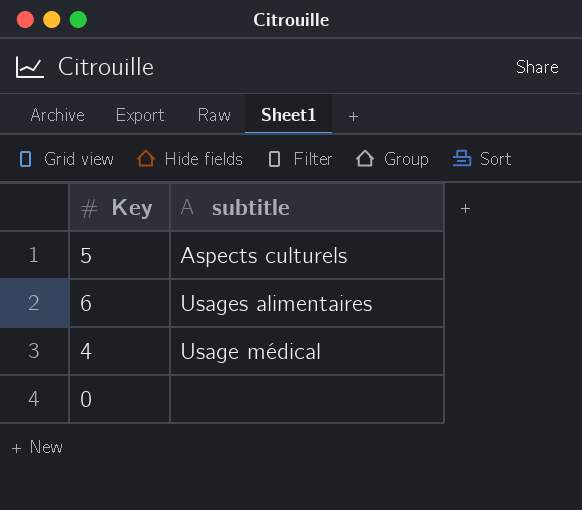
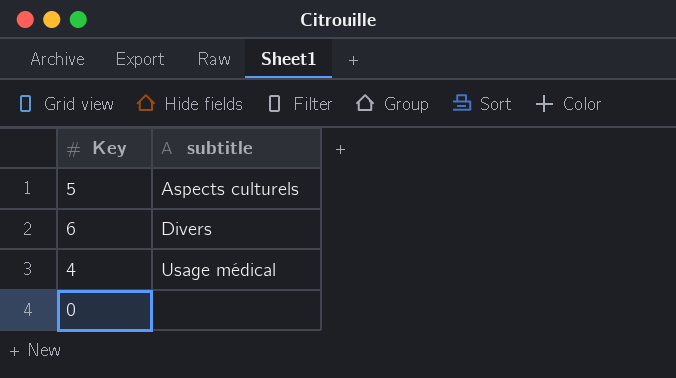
6 | subtitle: Usages alimentaires -> Divers

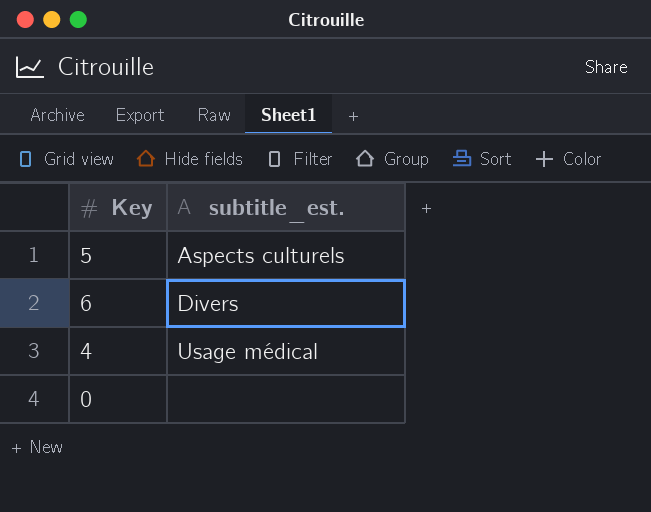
column name: subtitle -> subtitle_est.

